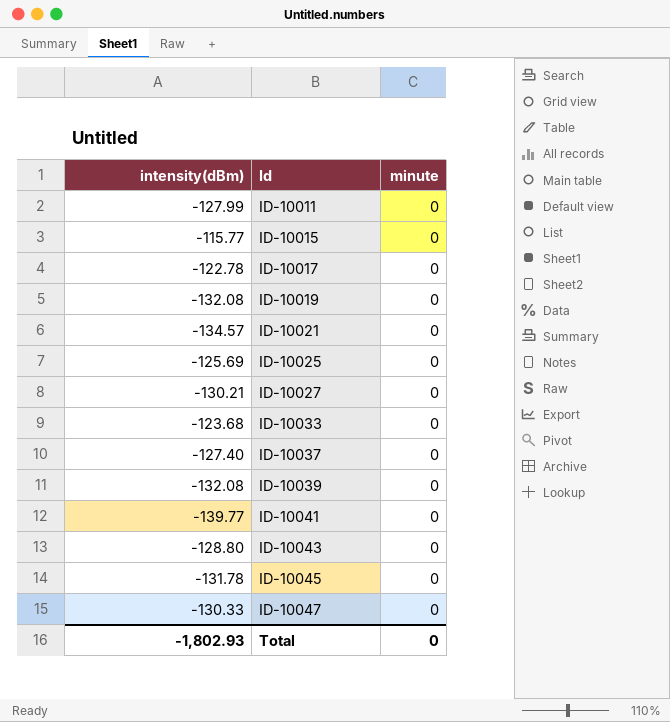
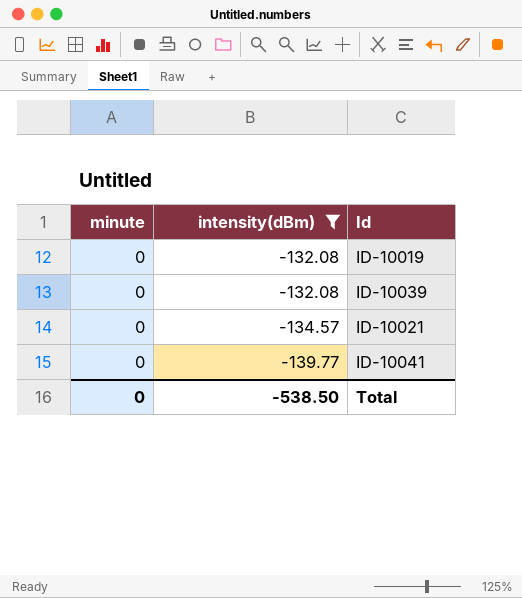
filter: none -> intensity(dBm) <= -132.08
row order: Id ascending -> intensity(dBm) descending
column minute | position: 3 -> 1
Total | intensity(dBm): -1,802.93 -> -538.50

